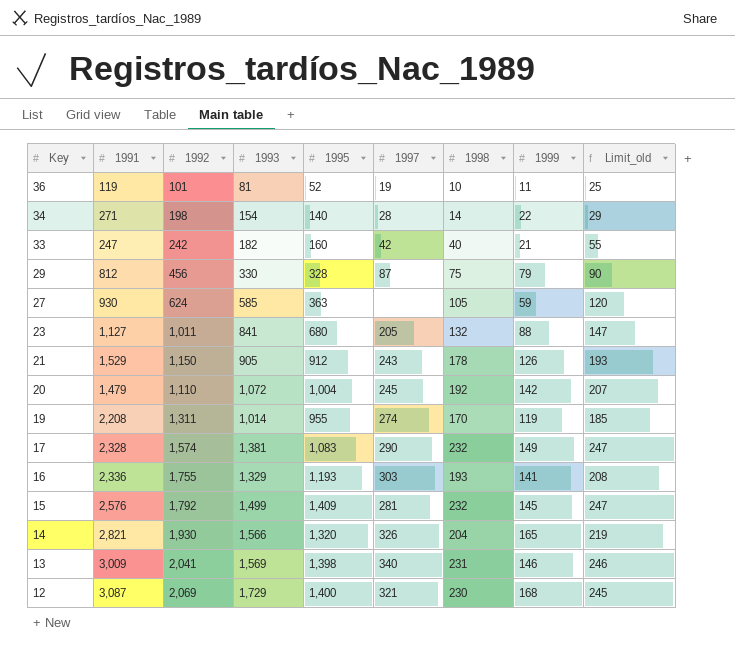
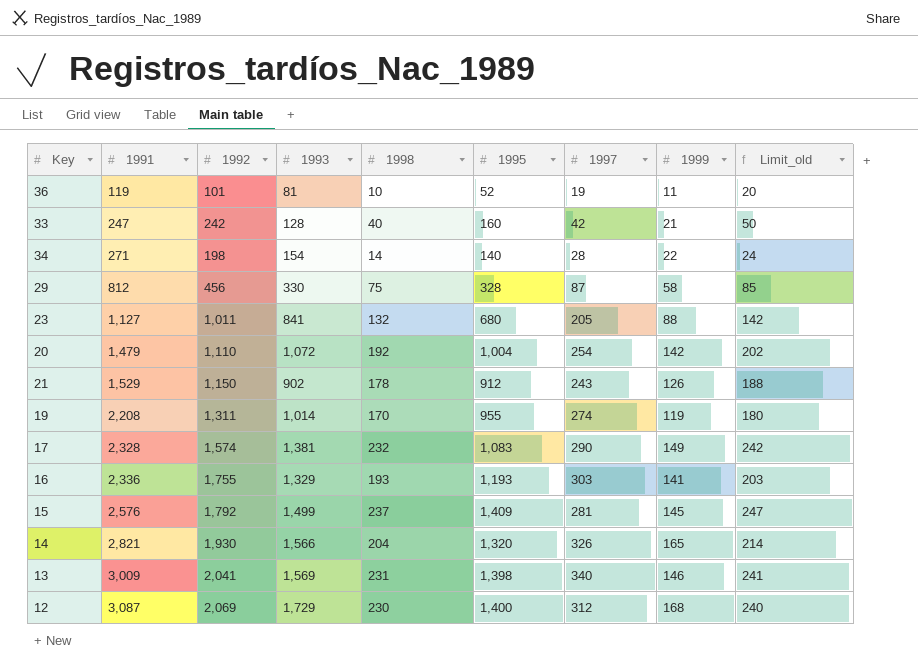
row order: Key descending -> 1991 ascending
column 1998 | position: 7 -> 5
column Limit_old | formula: [1998] + 15 -> [1998] + 10
row 27: 930 | 624 | 585 | 363 | none | 105 | 59 | 120 -> none
33 | 1993: 182 -> 128
29 | 1999: 79 -> 58
20 | 1997: 245 -> 254
21 | 1993: 905 -> 902
15 | 1998: 232 -> 237
12 | 1997: 321 -> 312

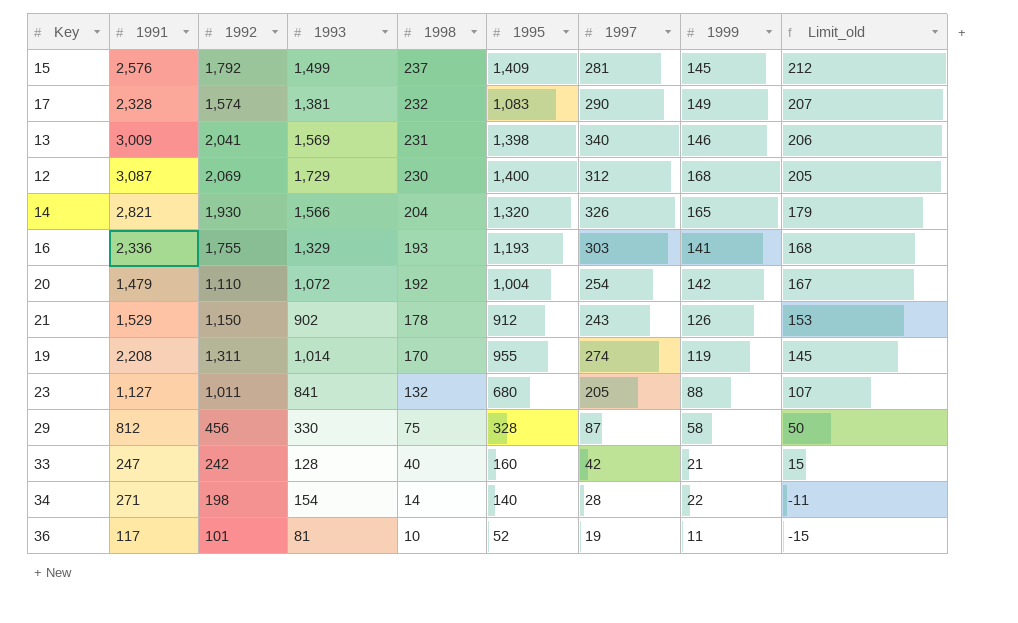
row order: 1991 ascending -> 1998 descending
column Limit_old | formula: [1998] + 10 -> [1998] - 25
36 | 1991: 119 -> 117

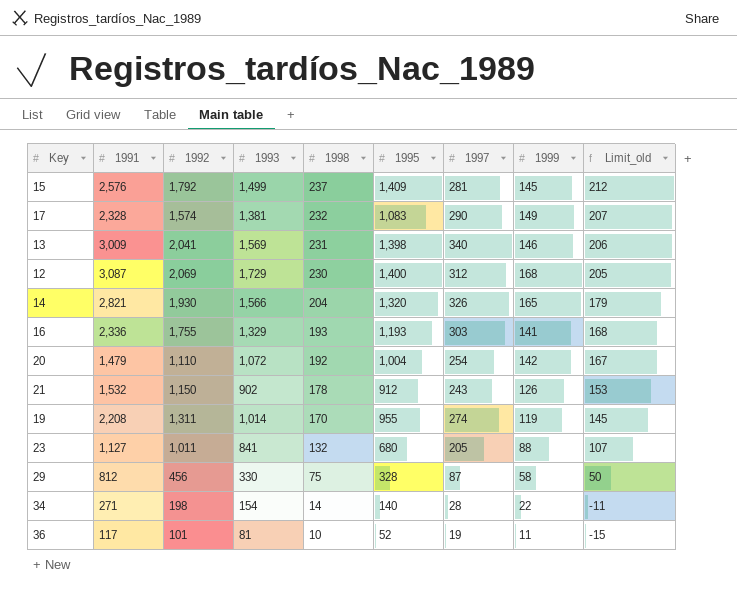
row 33: 247 | 242 | 128 | 40 | 160 | 42 | 21 | 15 -> none
21 | 1991: 1,529 -> 1,532

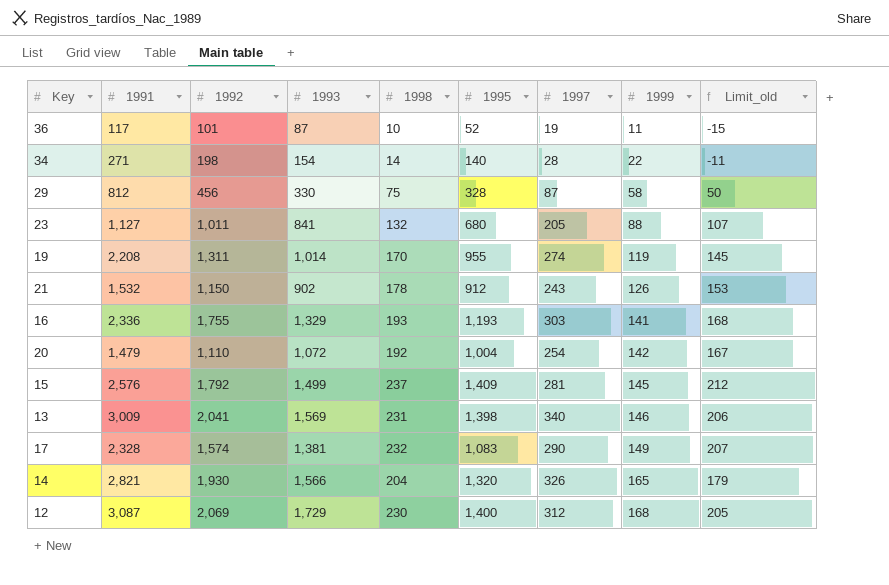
row order: 1998 descending -> 1999 ascending
36 | 1993: 81 -> 87

